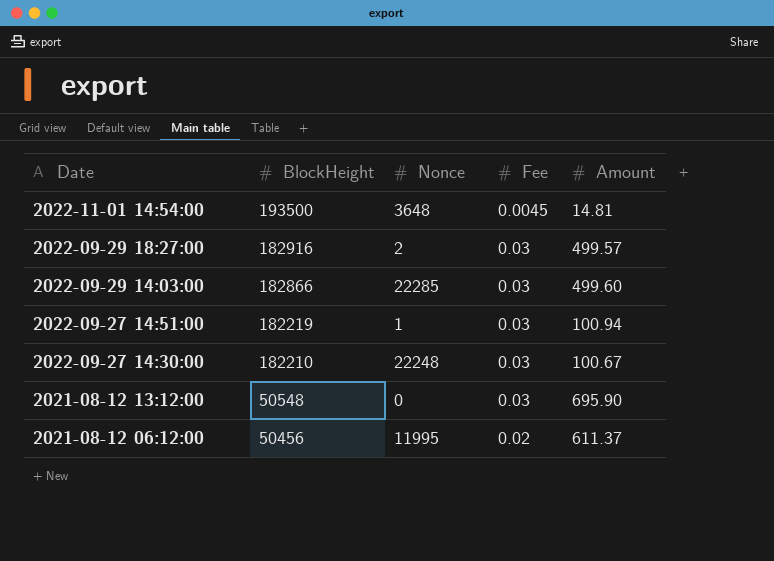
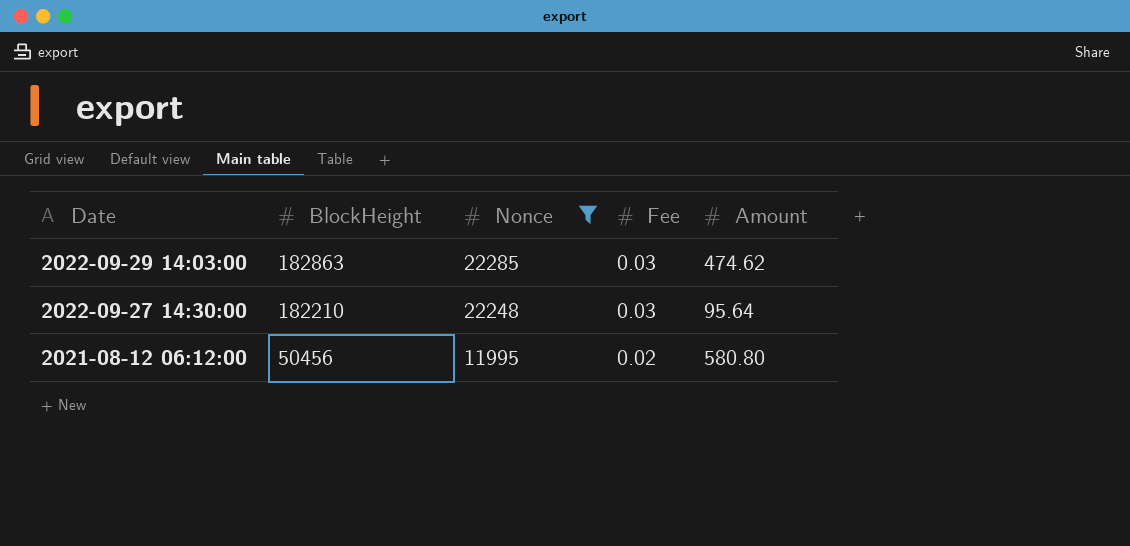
filter: none -> Nonce >= 11995
2022-09-29 14:03:00 | BlockHeight: 182866 -> 182863
2022-09-29 14:03:00 | Amount: 499.60 -> 474.62
2022-09-27 14:30:00 | Amount: 100.67 -> 95.64
2021-08-12 06:12:00 | Amount: 611.37 -> 580.80

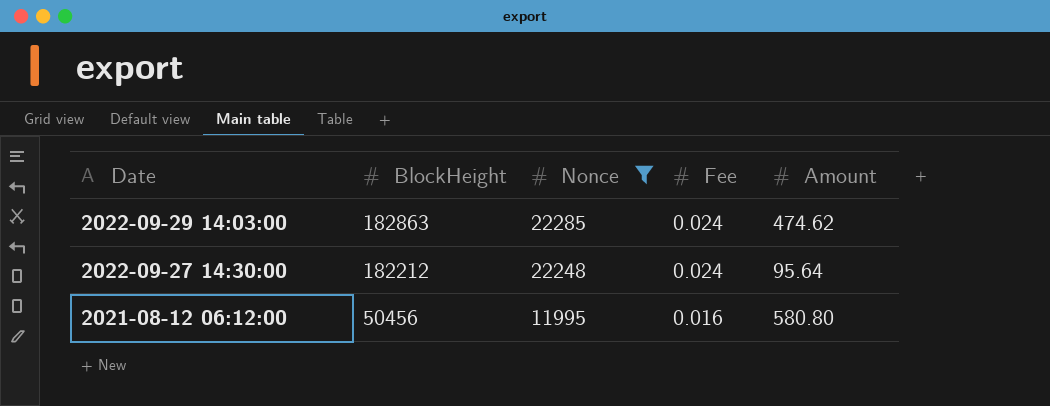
2022-09-29 14:03:00 | Fee: 0.03 -> 0.024
2022-09-27 14:30:00 | BlockHeight: 182210 -> 182212
2022-09-27 14:30:00 | Fee: 0.03 -> 0.024
2021-08-12 06:12:00 | Fee: 0.02 -> 0.016

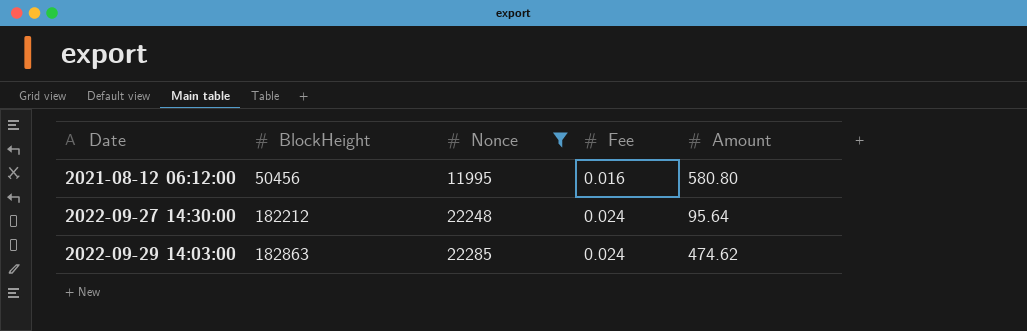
row order: Date descending -> Date ascending

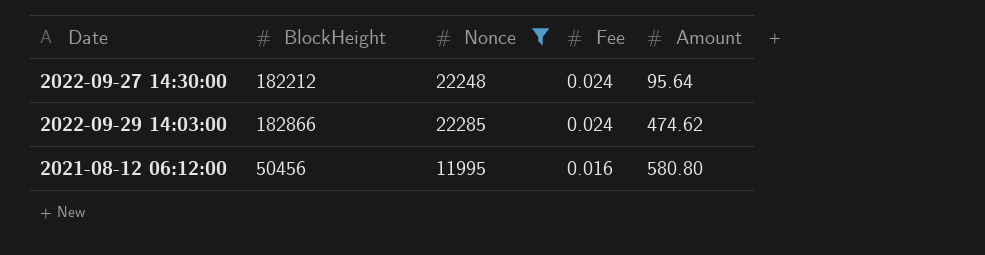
row order: Date ascending -> Fee descending
2022-09-29 14:03:00 | BlockHeight: 182863 -> 182866

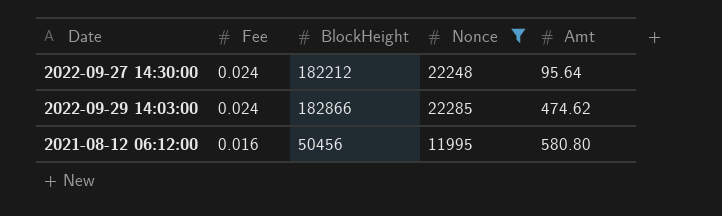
column Fee | position: 4 -> 2
column name: Amount -> Amt

